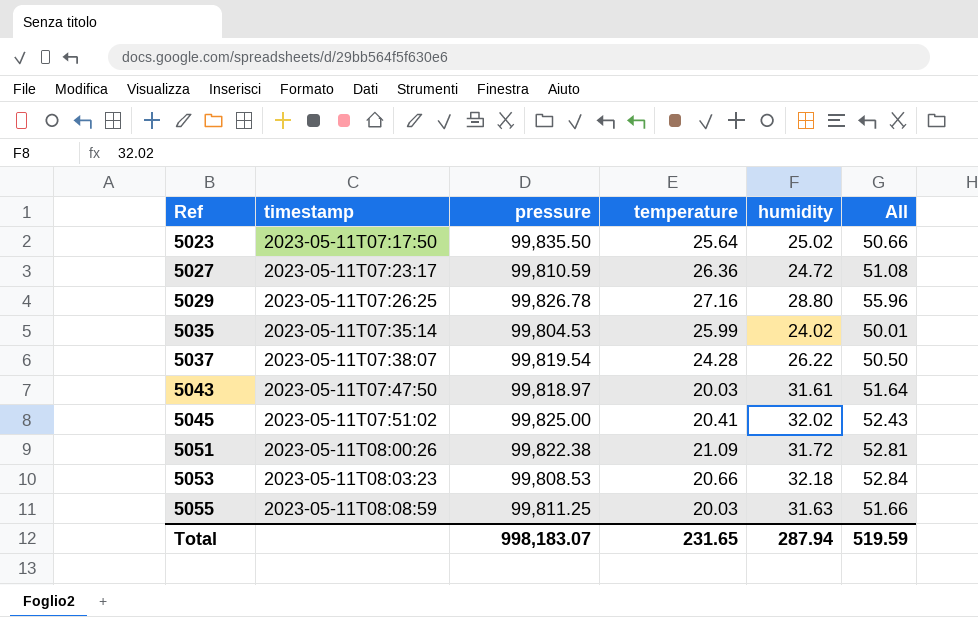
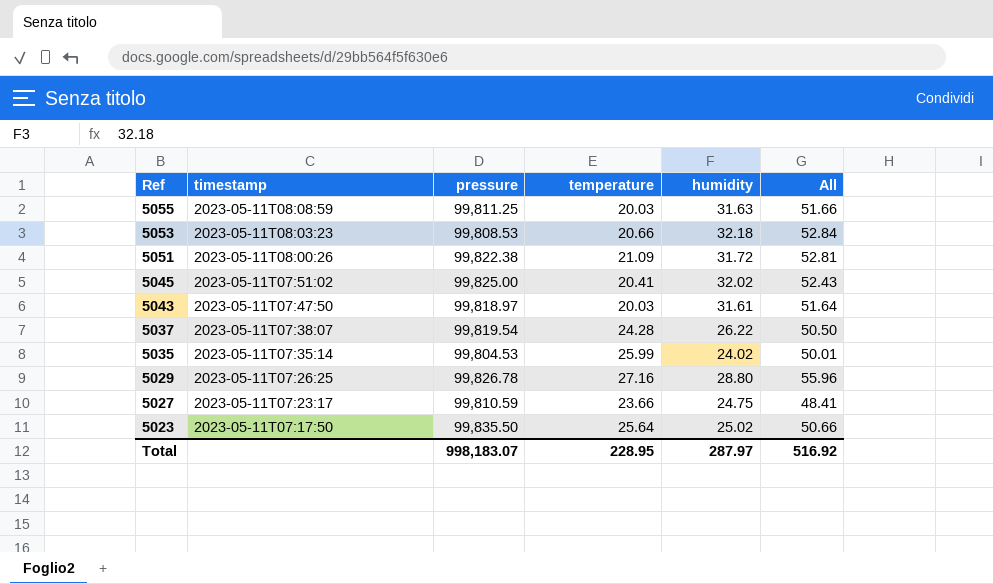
row order: Ref ascending -> Ref descending
5027 | temperature: 26.36 -> 23.66
5027 | humidity: 24.72 -> 24.75
5027 | All: 51.08 -> 48.41
Total | temperature: 231.65 -> 228.95
Total | humidity: 287.94 -> 287.97
Total | All: 519.59 -> 516.92

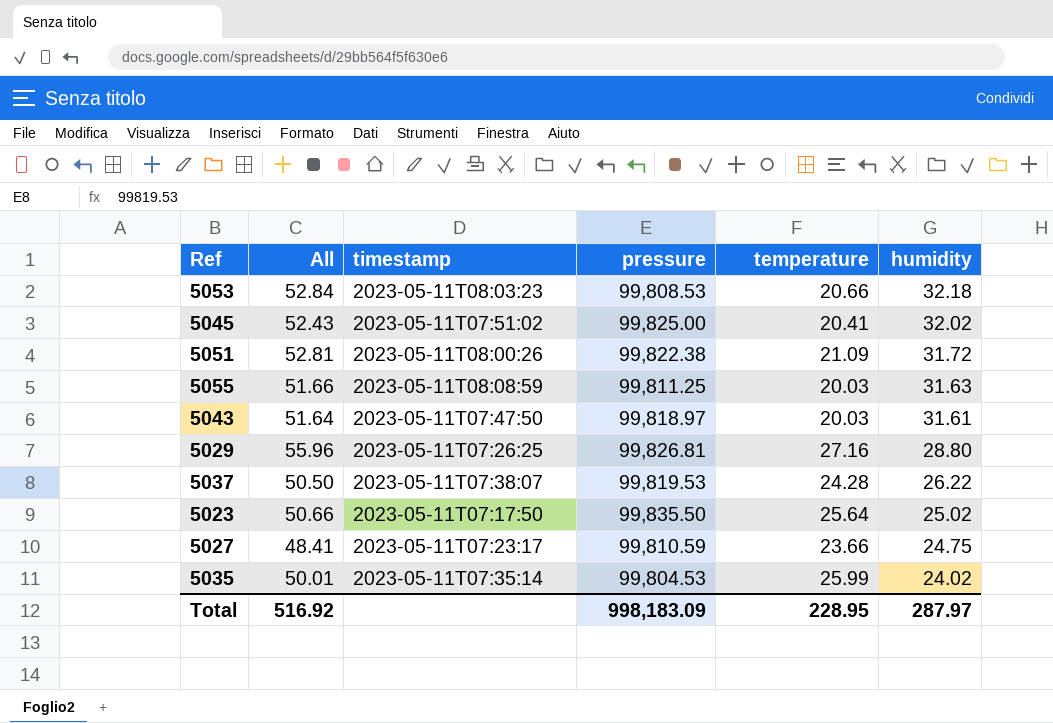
row order: Ref descending -> humidity descending
column All | position: 6 -> 2
5029 | pressure: 99,826.78 -> 99,826.81
5037 | pressure: 99,819.54 -> 99,819.53
Total | pressure: 998,183.07 -> 998,183.09

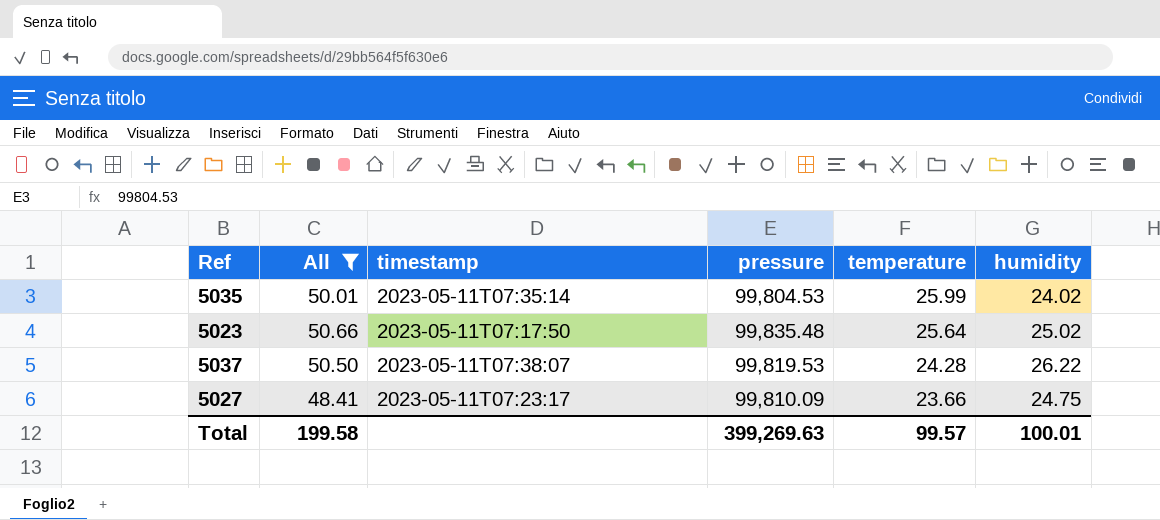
filter: none -> All <= 50.66
row order: humidity descending -> temperature descending
5023 | pressure: 99,835.50 -> 99,835.48
5027 | pressure: 99,810.59 -> 99,810.09
Total | All: 516.92 -> 199.58
Total | pressure: 998,183.09 -> 399,269.63
Total | temperature: 228.95 -> 99.57
Total | humidity: 287.97 -> 100.01

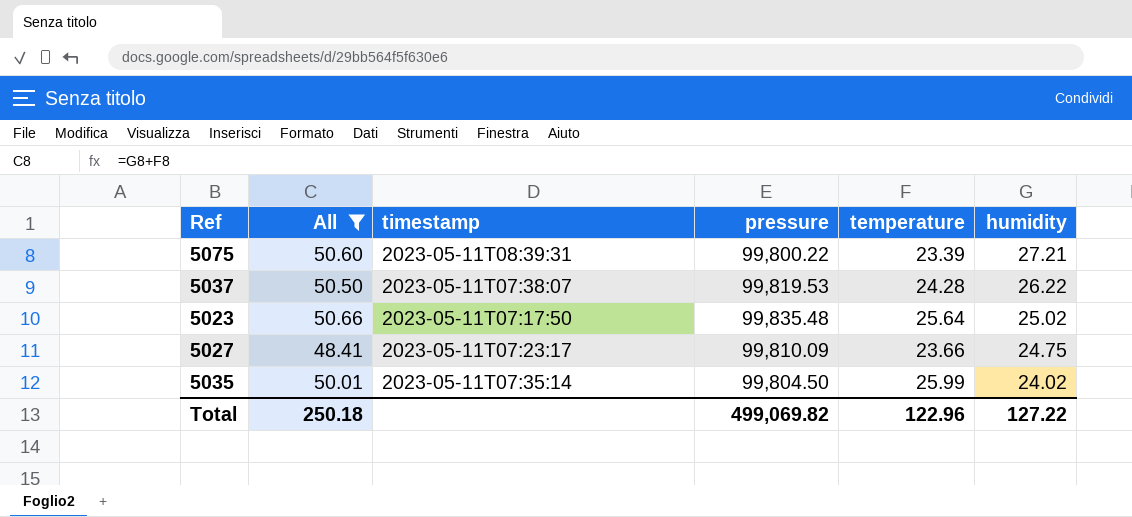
row order: temperature descending -> humidity descending
row 5075: none -> 50.60 | 2023-05-11T08:39:31 | 99,800.22 | 23.39 | 27.21
5035 | pressure: 99,804.53 -> 99,804.50
Total | All: 199.58 -> 250.18
Total | pressure: 399,269.63 -> 499,069.82
Total | temperature: 99.57 -> 122.96
Total | humidity: 100.01 -> 127.22

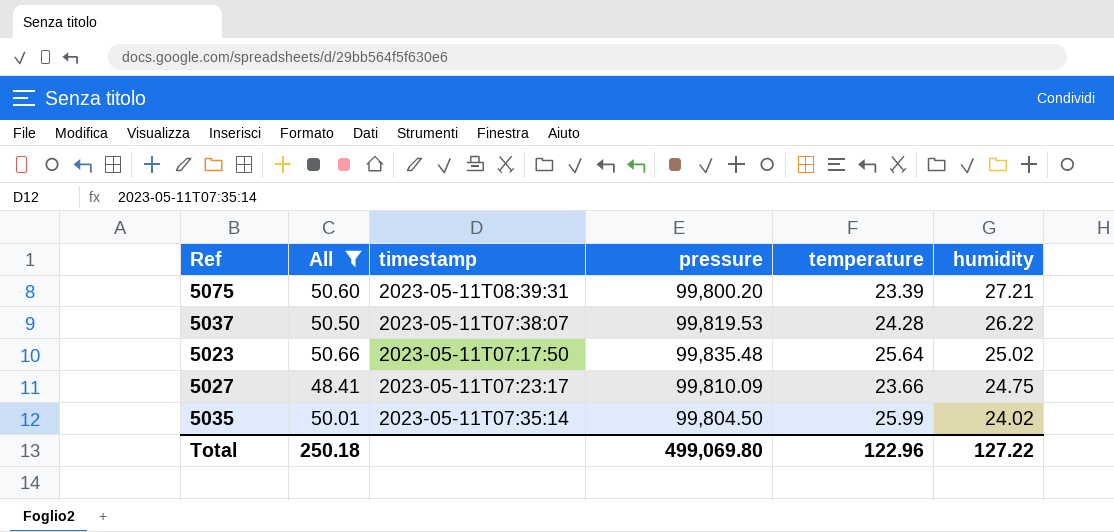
5075 | pressure: 99,800.22 -> 99,800.20
Total | pressure: 499,069.82 -> 499,069.80

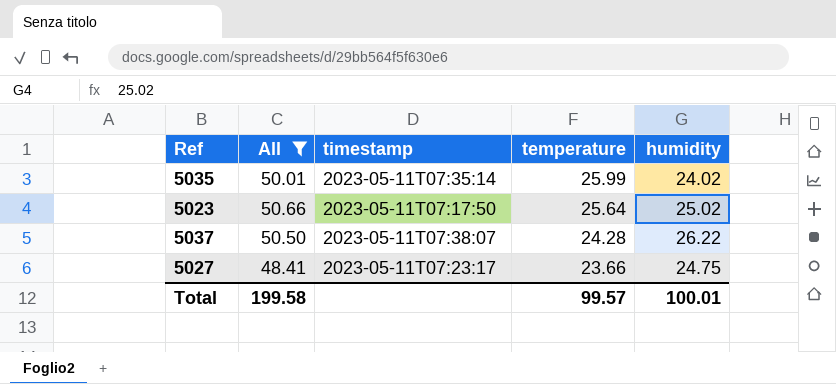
row order: humidity descending -> temperature descending
column pressure | position: 4 -> none
row 5075: 50.60 | 2023-05-11T08:39:31 | 99,800.20 | 23.39 | 27.21 -> none
Total | All: 250.18 -> 199.58
Total | temperature: 122.96 -> 99.57
Total | humidity: 127.22 -> 100.01

